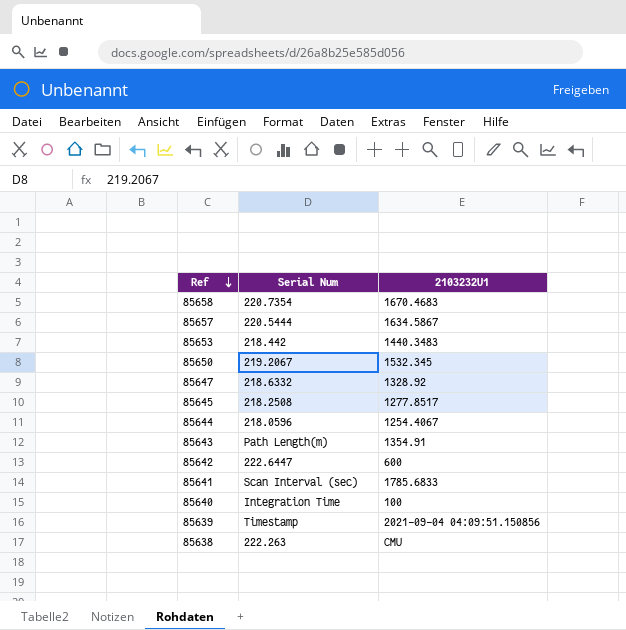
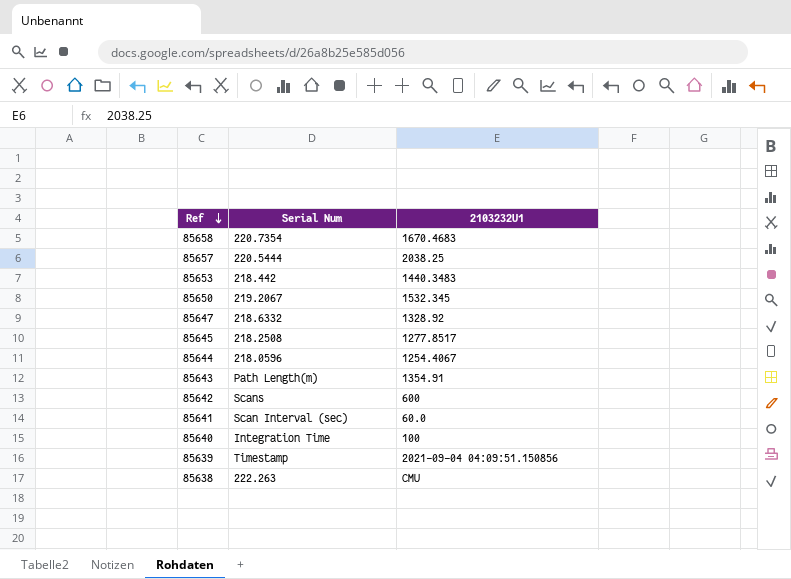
85657 | 2103232U1: 1634.5867 -> 2038.25
85642 | Serial Num: 222.6447 -> Scans
85641 | 2103232U1: 1785.6833 -> 60.0

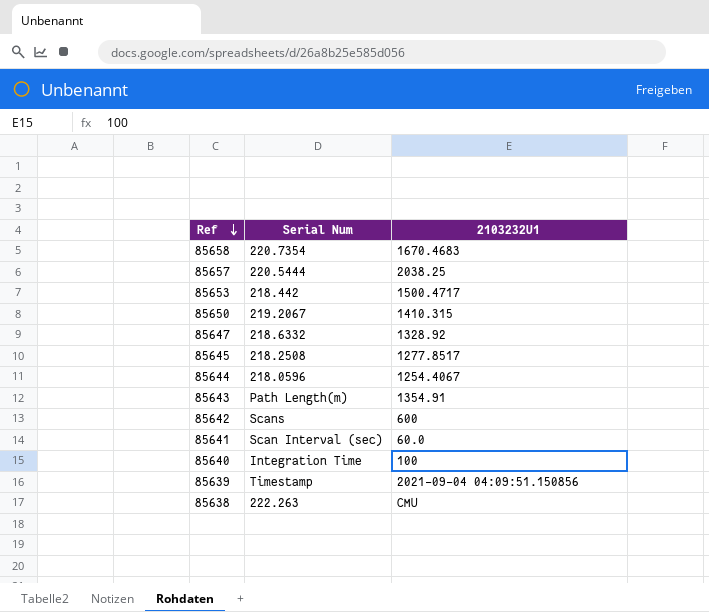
85653 | 2103232U1: 1440.3483 -> 1500.4717
85650 | 2103232U1: 1532.345 -> 1410.315

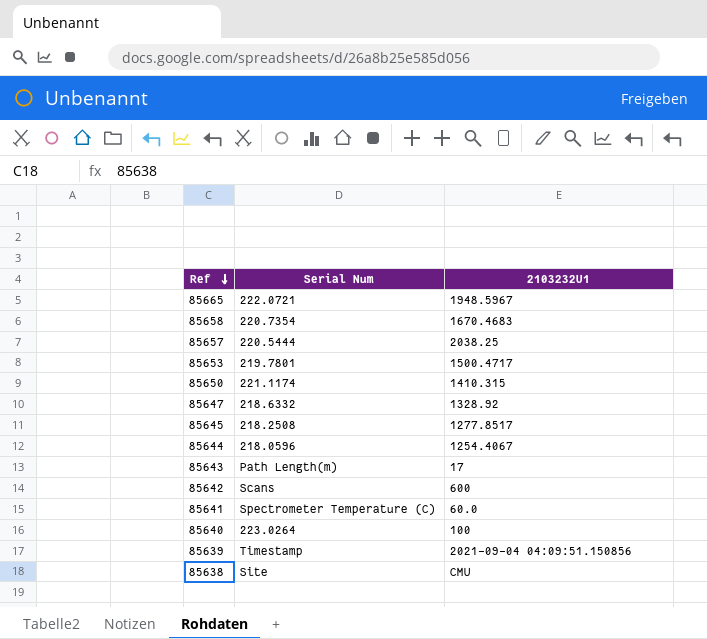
row 85665: none -> 222.0721 | 1948.5967
85653 | Serial Num: 218.442 -> 219.7801
85650 | Serial Num: 219.2067 -> 221.1174
85643 | 2103232U1: 1354.91 -> 17
85641 | Serial Num: Scan Interval (sec) -> Spectrometer Temperature (C)
85640 | Serial Num: Integration Time -> 223.0264
85638 | Serial Num: 222.263 -> Site

